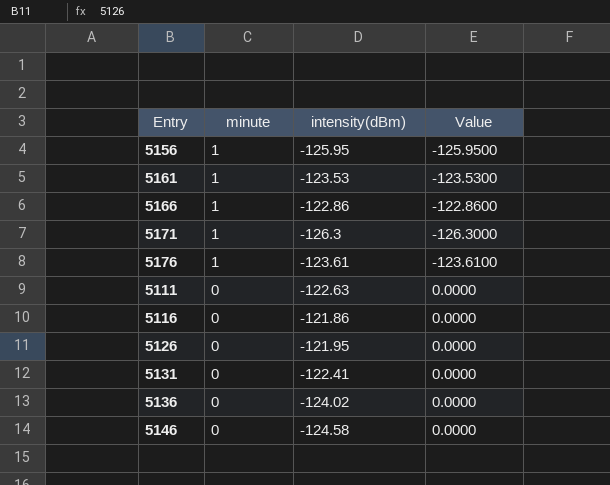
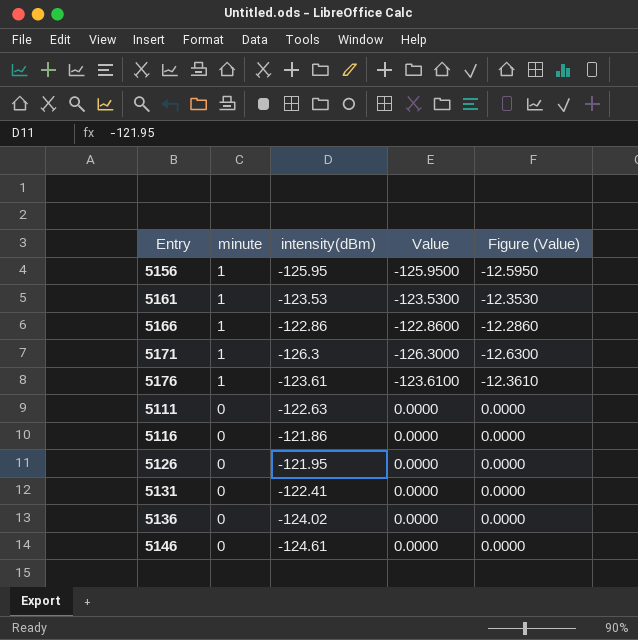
column Figure (Value) | formula: none -> [Value] * 0.1
5146 | intensity(dBm): -124.58 -> -124.61

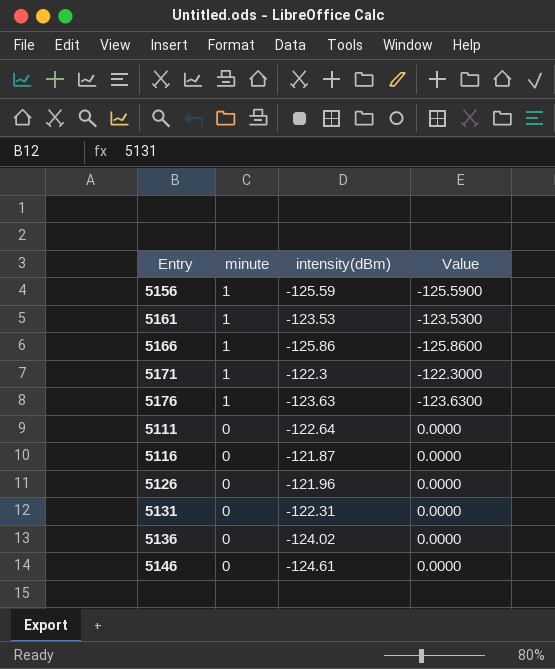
column Figure (Value) | formula: [Value] * 0.1 -> none
5156 | intensity(dBm): -125.95 -> -125.59
5156 | Value: -125.9500 -> -125.5900
5166 | intensity(dBm): -122.86 -> -125.86
5166 | Value: -122.8600 -> -125.8600
5171 | intensity(dBm): -126.3 -> -122.3
5171 | Value: -126.3000 -> -122.3000
5176 | intensity(dBm): -123.61 -> -123.63
5176 | Value: -123.6100 -> -123.6300
5111 | intensity(dBm): -122.63 -> -122.64
5116 | intensity(dBm): -121.86 -> -121.87
5126 | intensity(dBm): -121.95 -> -121.96
5131 | intensity(dBm): -122.41 -> -122.31

